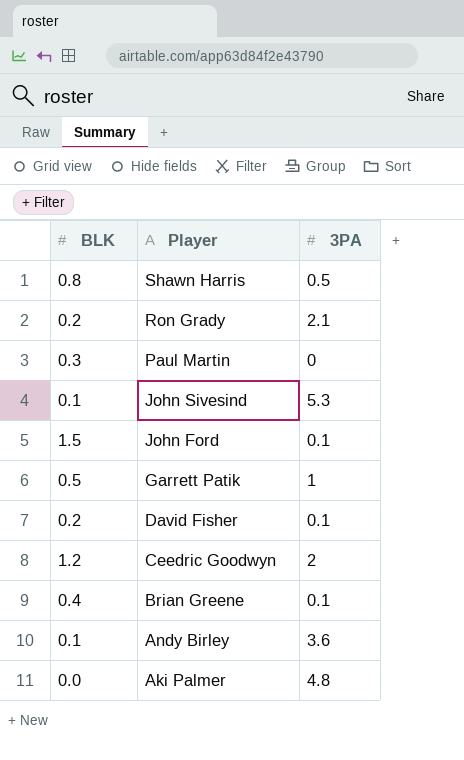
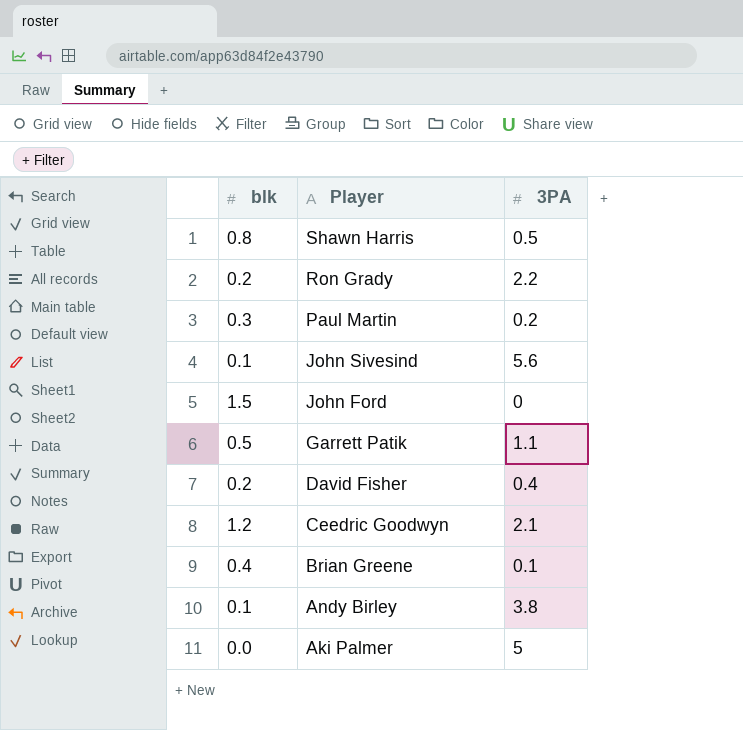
column name: BLK -> blk
Ron Grady | 3PA: 2.1 -> 2.2
Paul Martin | 3PA: 0 -> 0.2
John Sivesind | 3PA: 5.3 -> 5.6
John Ford | 3PA: 0.1 -> 0
Garrett Patik | 3PA: 1 -> 1.1
David Fisher | 3PA: 0.1 -> 0.4
Ceedric Goodwyn | 3PA: 2 -> 2.1
Andy Birley | 3PA: 3.6 -> 3.8
Aki Palmer | 3PA: 4.8 -> 5

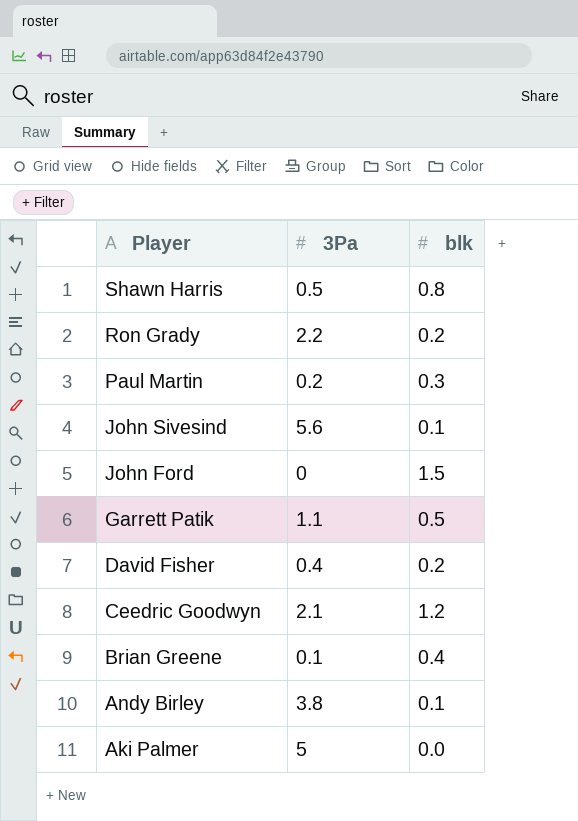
column name: 3PA -> 3Pa
column blk | position: 1 -> 3

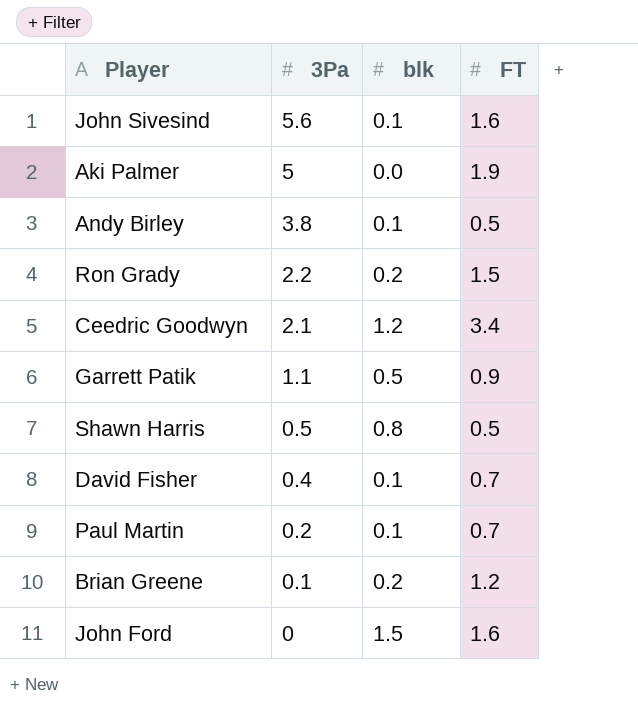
row order: Player descending -> 3Pa descending
column FT | position: none -> 4
David Fisher | blk: 0.2 -> 0.1
Paul Martin | blk: 0.3 -> 0.1
Brian Greene | blk: 0.4 -> 0.2

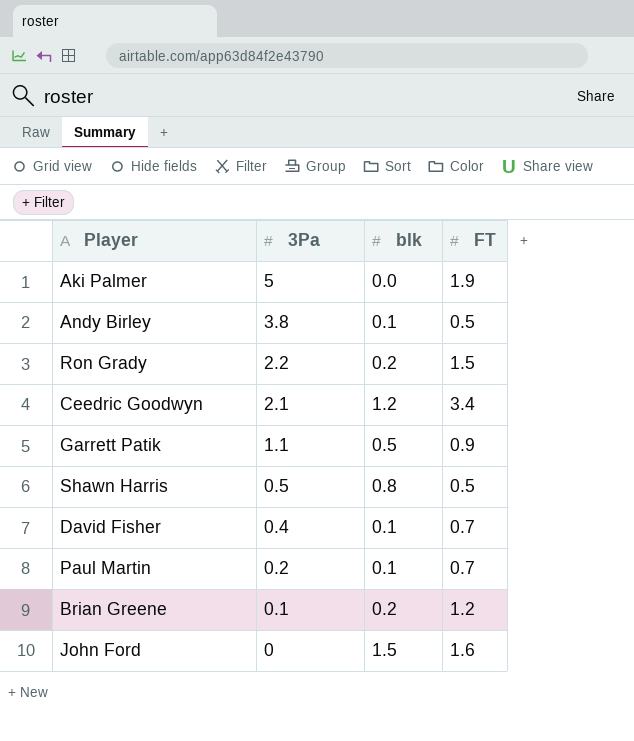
row John Sivesind: 5.6 | 0.1 | 1.6 -> none

